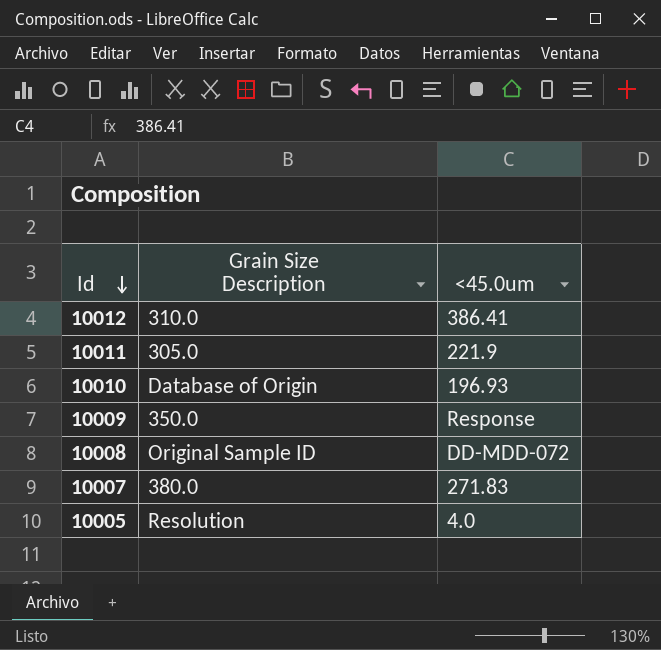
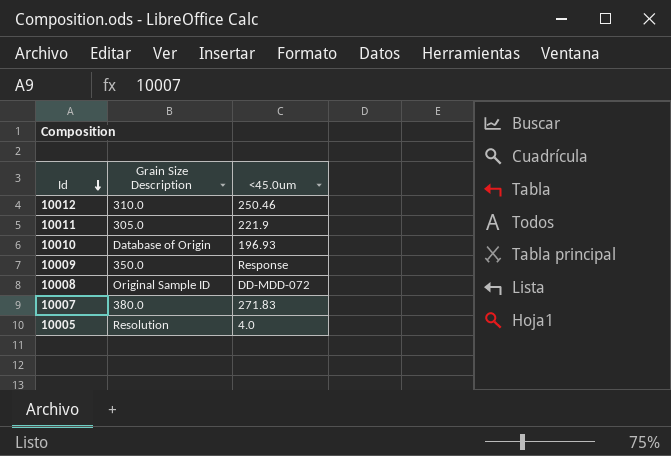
10012 | <45.0um: 386.41 -> 250.46

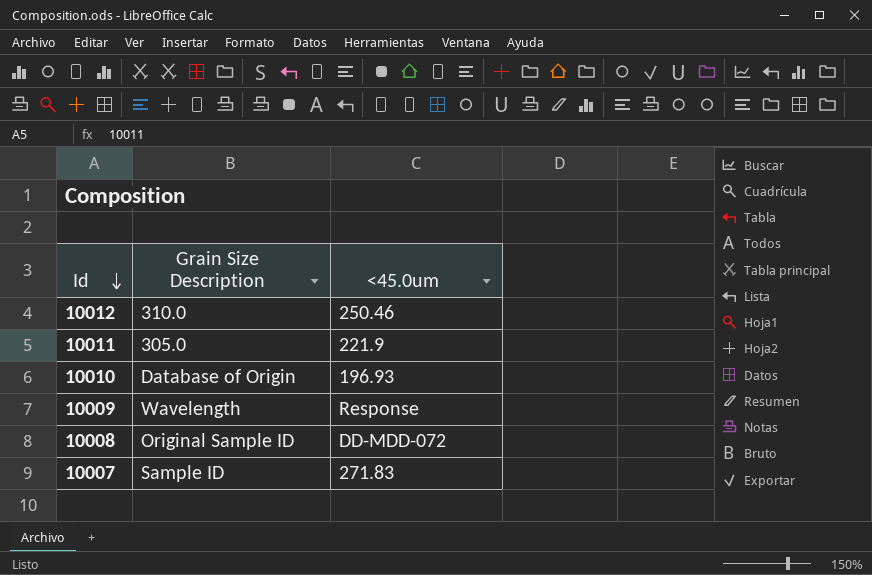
row 10005: Resolution | 4.0 -> none
10009 | Grain Size Description: 350.0 -> Wavelength
10007 | Grain Size Description: 380.0 -> Sample ID

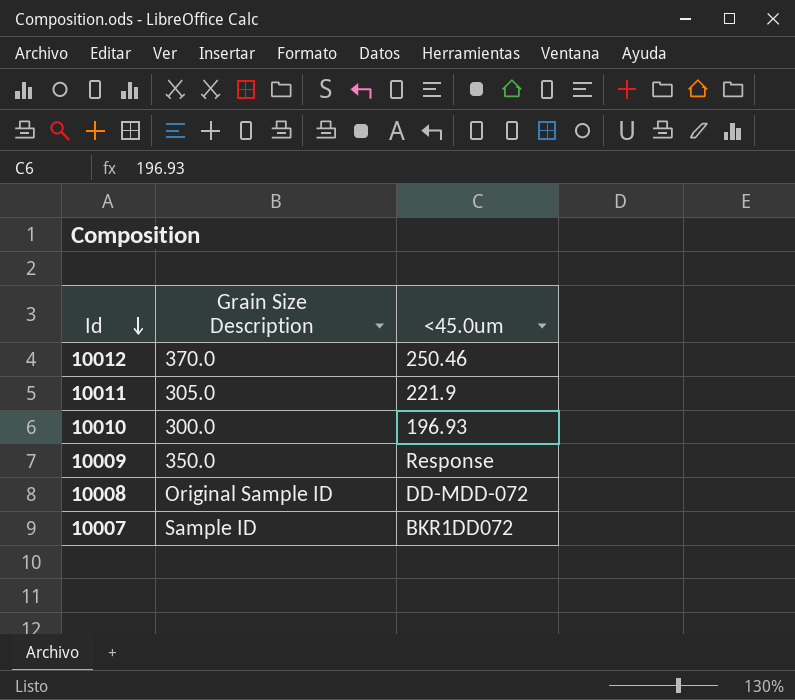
10012 | Grain Size Description: 310.0 -> 370.0
10010 | Grain Size Description: Database of Origin -> 300.0
10009 | Grain Size Description: Wavelength -> 350.0
10007 | <45.0um: 271.83 -> BKR1DD072

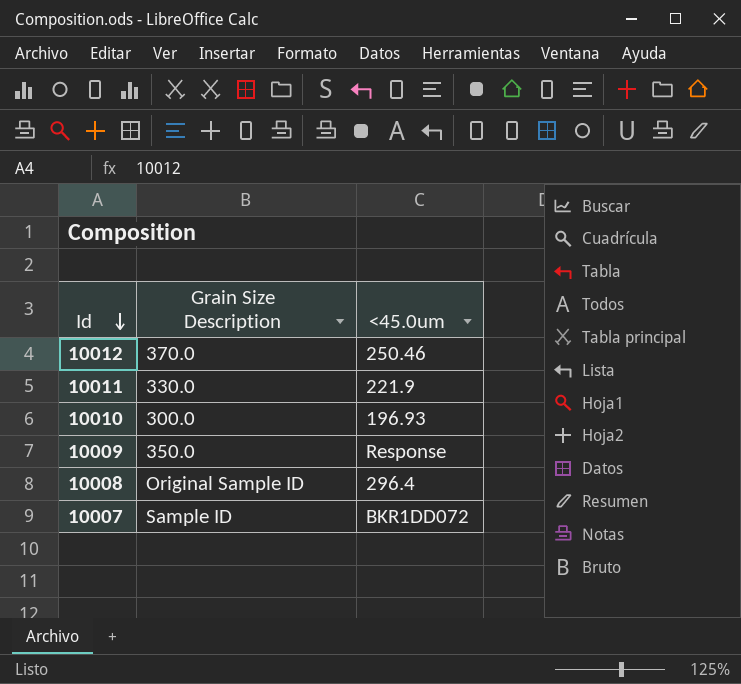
10011 | Grain Size Description: 305.0 -> 330.0
10008 | <45.0um: DD-MDD-072 -> 296.4

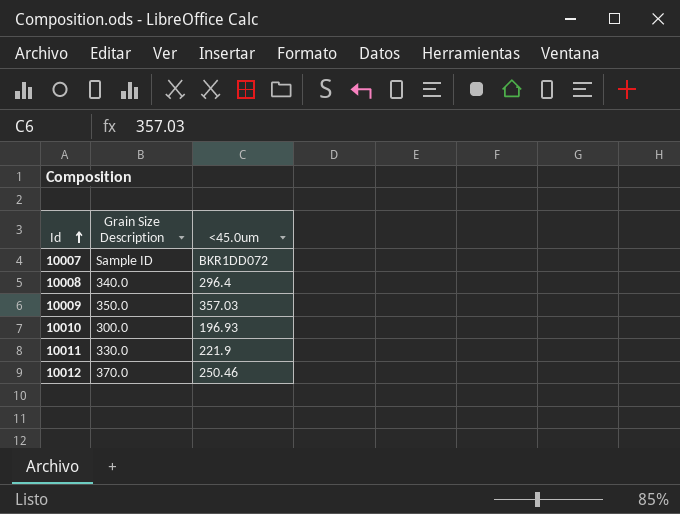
row order: Id descending -> Id ascending
10008 | Grain Size Description: Original Sample ID -> 340.0
10009 | <45.0um: Response -> 357.03

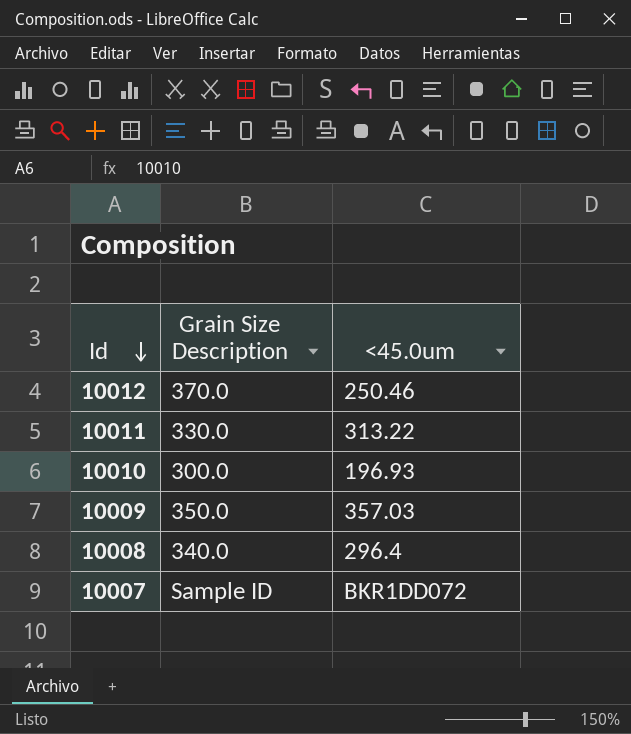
row order: Id ascending -> Id descending
10011 | <45.0um: 221.9 -> 313.22

